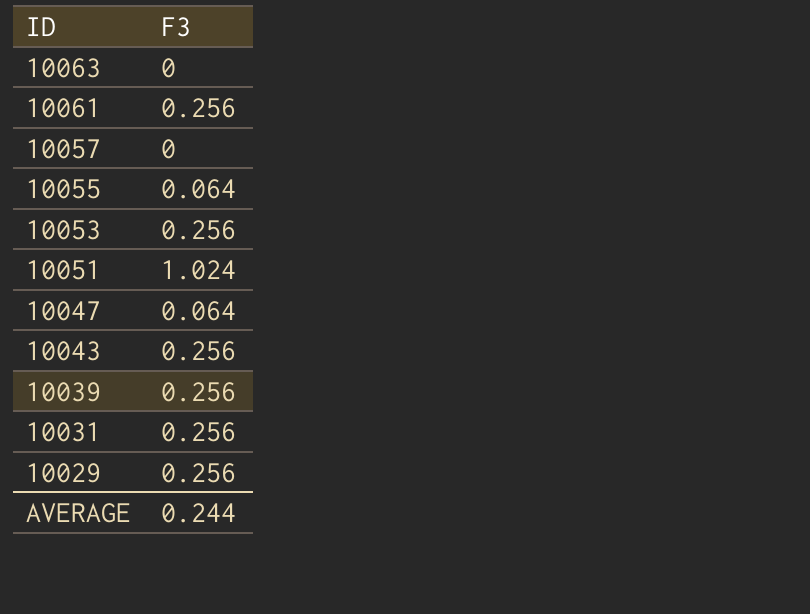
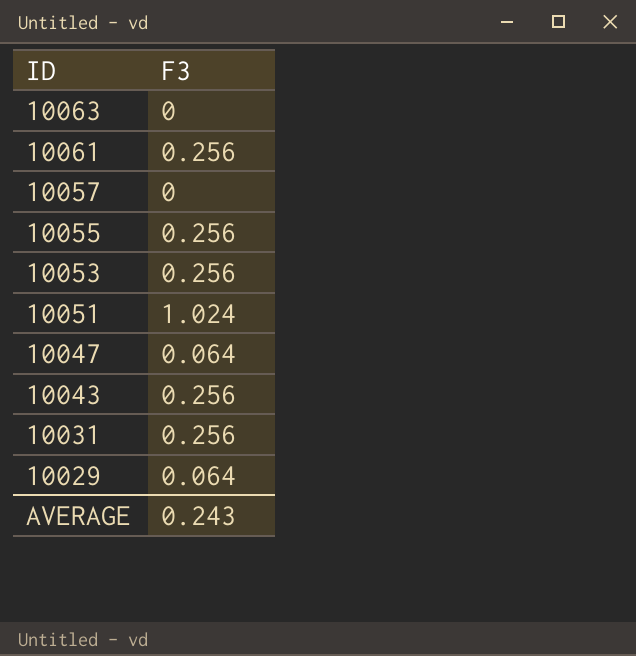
row 10039: 0.256 -> none
10055 | F3: 0.064 -> 0.256
10029 | F3: 0.256 -> 0.064
AVERAGE | F3: 0.244 -> 0.243

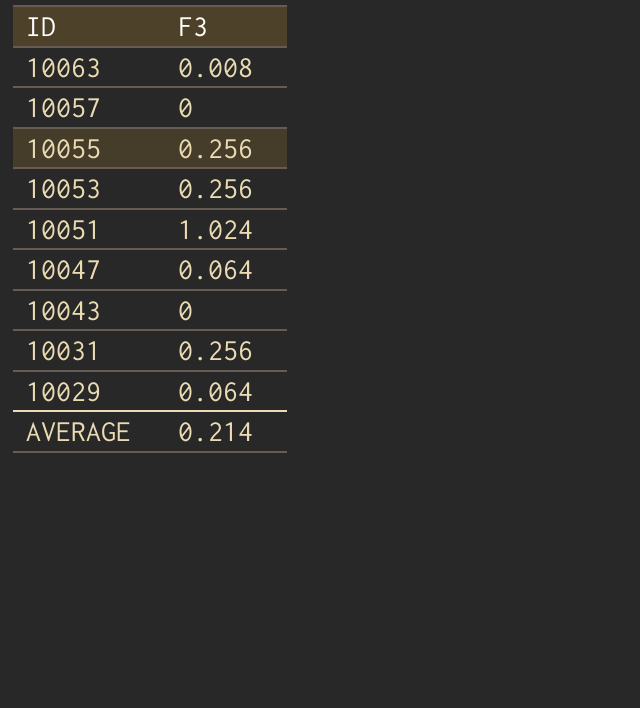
row 10061: 0.256 -> none
10063 | F3: 0 -> 0.008
10043 | F3: 0.256 -> 0
AVERAGE | F3: 0.243 -> 0.214

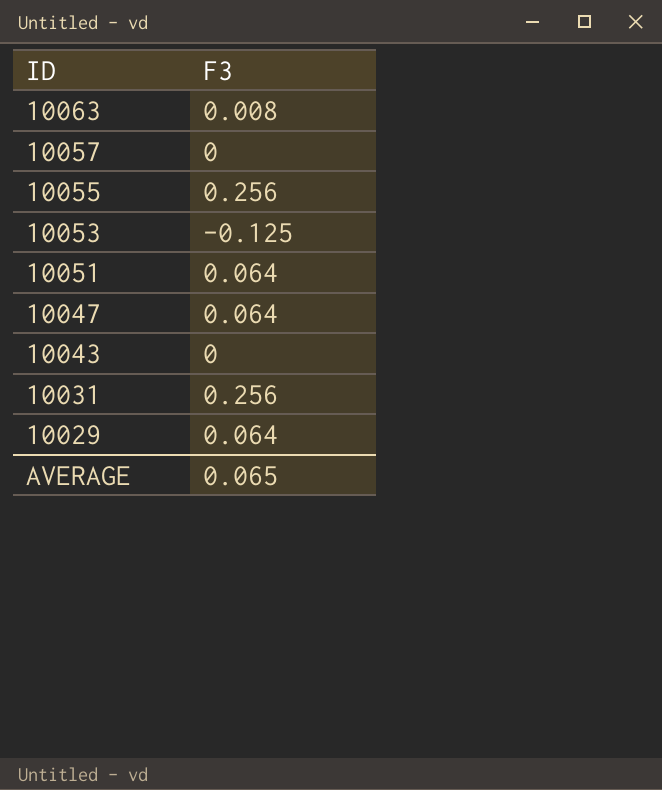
10053 | F3: 0.256 -> -0.125
10051 | F3: 1.024 -> 0.064
AVERAGE | F3: 0.214 -> 0.065

